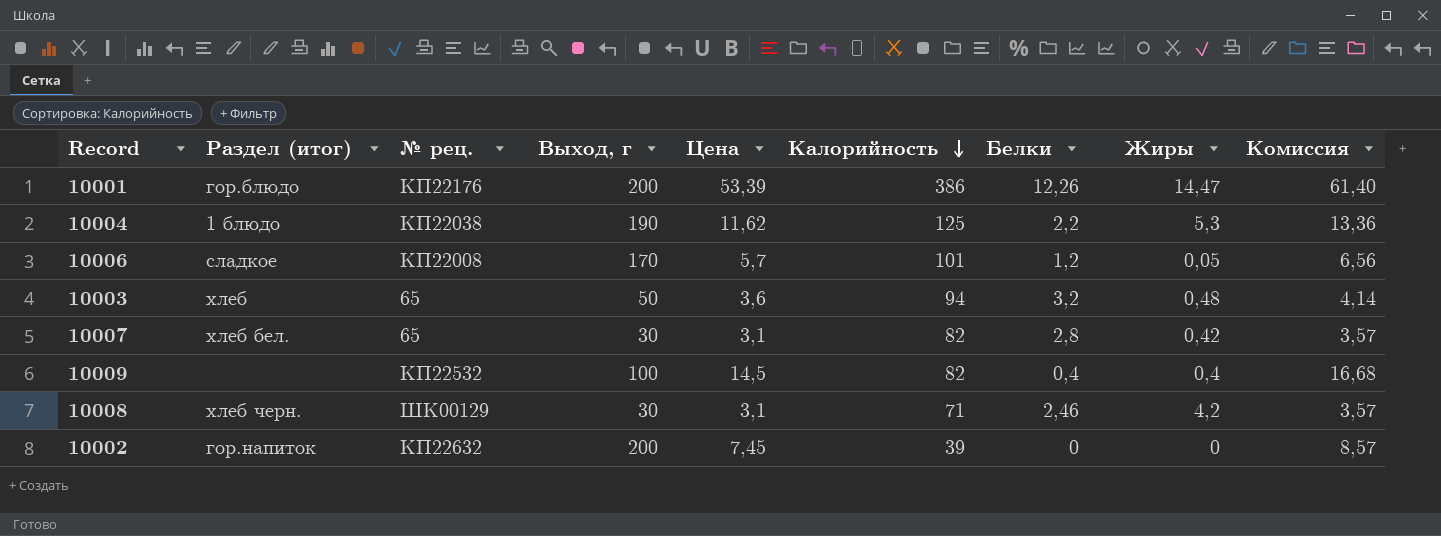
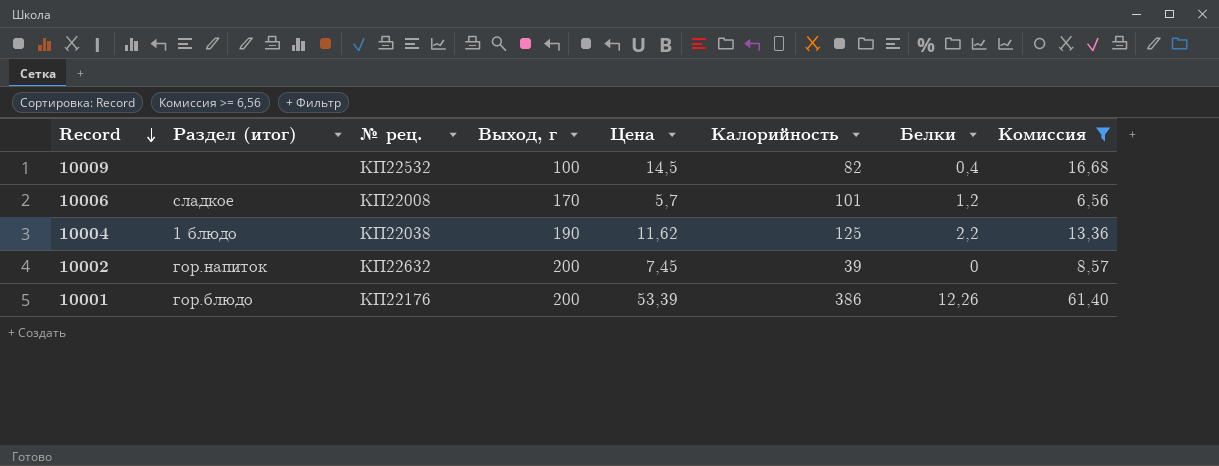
filter: none -> Комиссия >= 6,56
row order: Калорийность descending -> Record descending
column Жиры | position: 8 -> none

